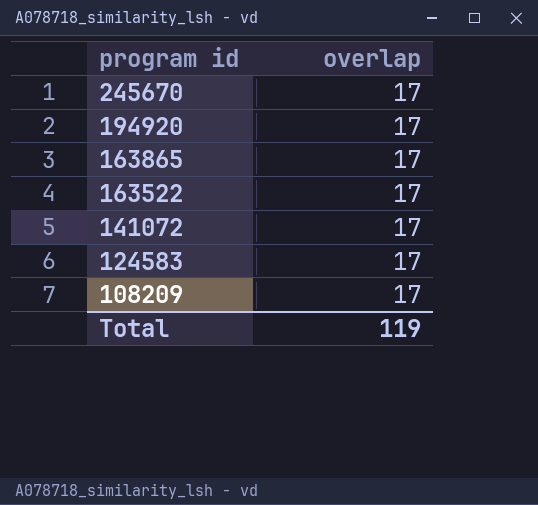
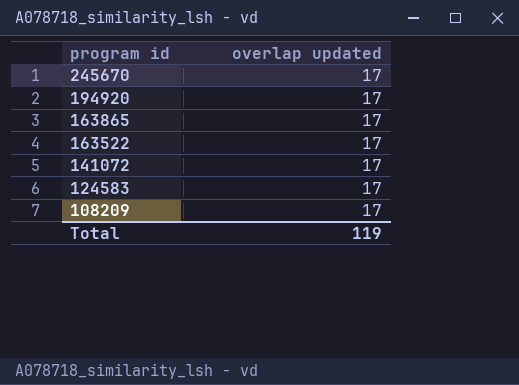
column name: overlap -> overlap updated

